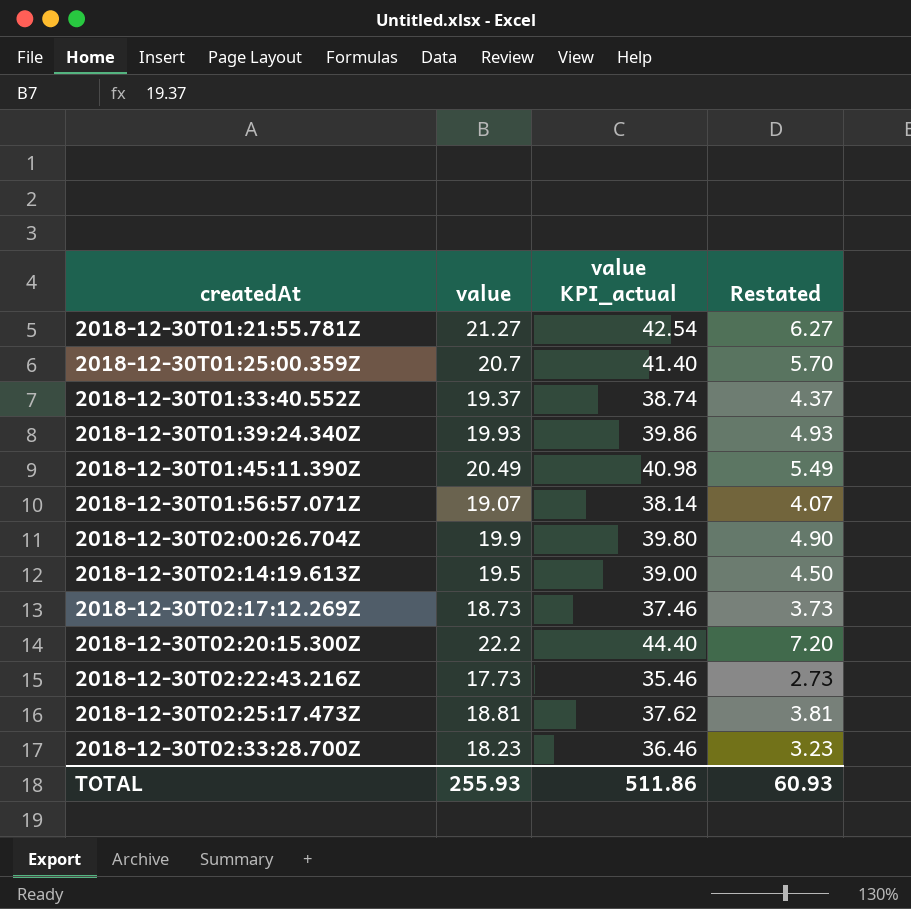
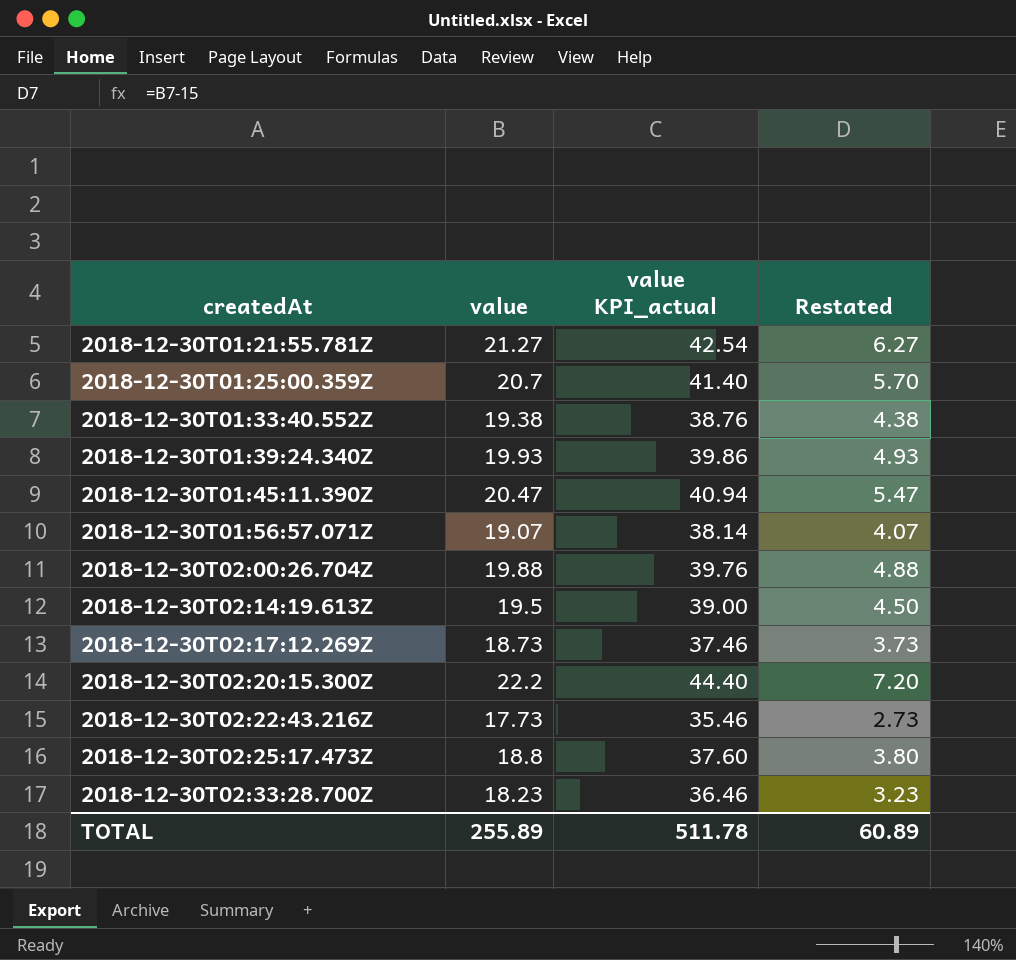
2018-12-30T01:33:40.552Z | value: 19.37 -> 19.38
2018-12-30T01:33:40.552Z | value KPI_actual: 38.74 -> 38.76
2018-12-30T01:33:40.552Z | Restated: 4.37 -> 4.38
2018-12-30T01:45:11.390Z | value: 20.49 -> 20.47
2018-12-30T01:45:11.390Z | value KPI_actual: 40.98 -> 40.94
2018-12-30T01:45:11.390Z | Restated: 5.49 -> 5.47
2018-12-30T02:00:26.704Z | value: 19.9 -> 19.88
2018-12-30T02:00:26.704Z | value KPI_actual: 39.80 -> 39.76
2018-12-30T02:00:26.704Z | Restated: 4.90 -> 4.88
2018-12-30T02:25:17.473Z | value: 18.81 -> 18.8
2018-12-30T02:25:17.473Z | value KPI_actual: 37.62 -> 37.60
2018-12-30T02:25:17.473Z | Restated: 3.81 -> 3.80
TOTAL | value: 255.93 -> 255.89
TOTAL | value KPI_actual: 511.86 -> 511.78
TOTAL | Restated: 60.93 -> 60.89

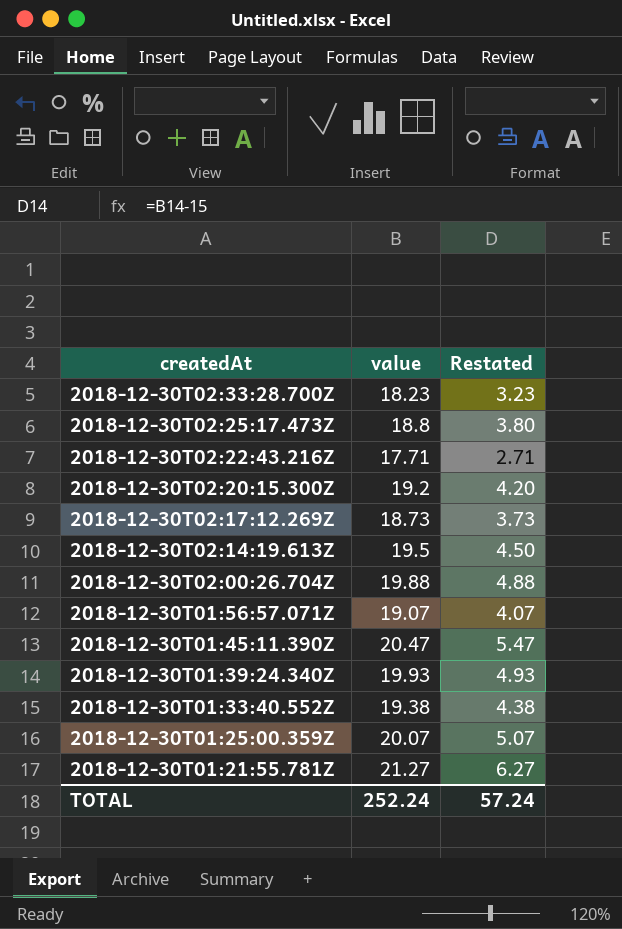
row order: createdAt ascending -> createdAt descending
column value KPI_actual | formula: [value] * 2 -> none
2018-12-30T02:22:43.216Z | value: 17.73 -> 17.71
2018-12-30T02:22:43.216Z | Restated: 2.73 -> 2.71
2018-12-30T02:20:15.300Z | value: 22.2 -> 19.2
2018-12-30T02:20:15.300Z | Restated: 7.20 -> 4.20
2018-12-30T01:25:00.359Z | value: 20.7 -> 20.07
2018-12-30T01:25:00.359Z | Restated: 5.70 -> 5.07
TOTAL | value: 255.89 -> 252.24
TOTAL | Restated: 60.89 -> 57.24

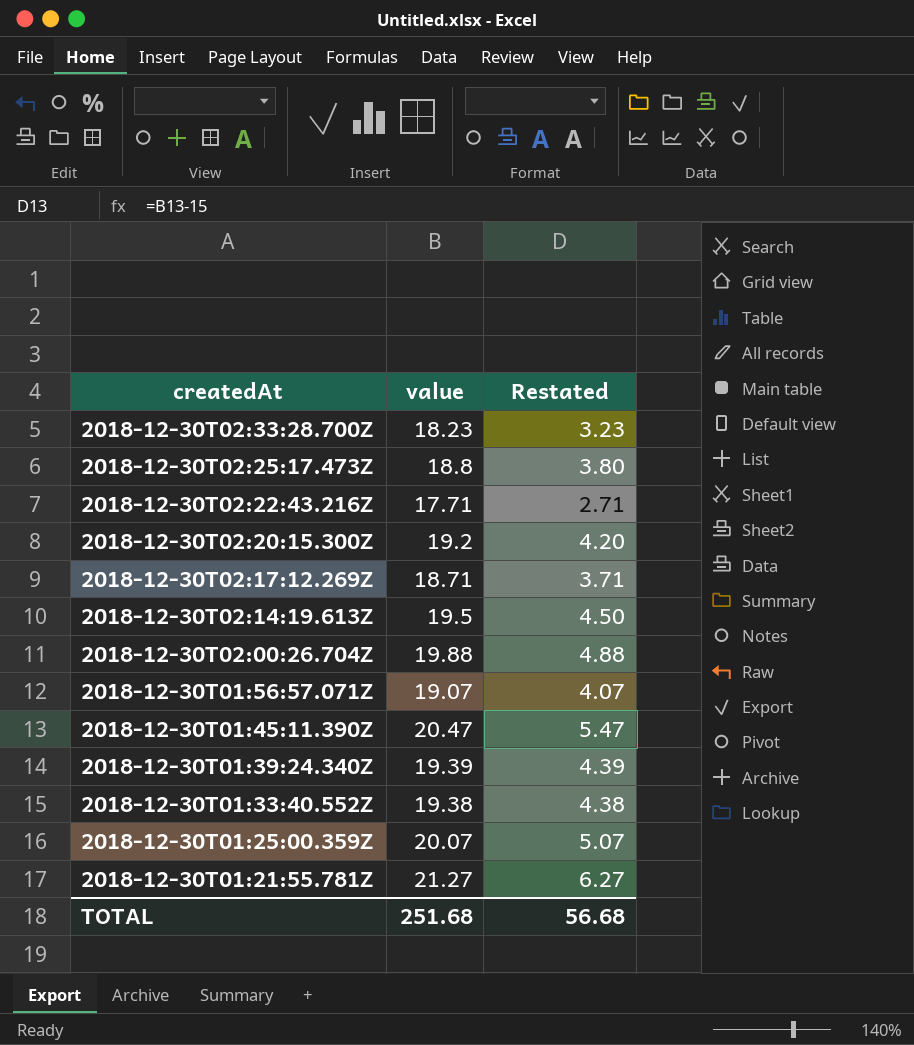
2018-12-30T02:17:12.269Z | value: 18.73 -> 18.71
2018-12-30T02:17:12.269Z | Restated: 3.73 -> 3.71
2018-12-30T01:39:24.340Z | value: 19.93 -> 19.39
2018-12-30T01:39:24.340Z | Restated: 4.93 -> 4.39
TOTAL | value: 252.24 -> 251.68
TOTAL | Restated: 57.24 -> 56.68

